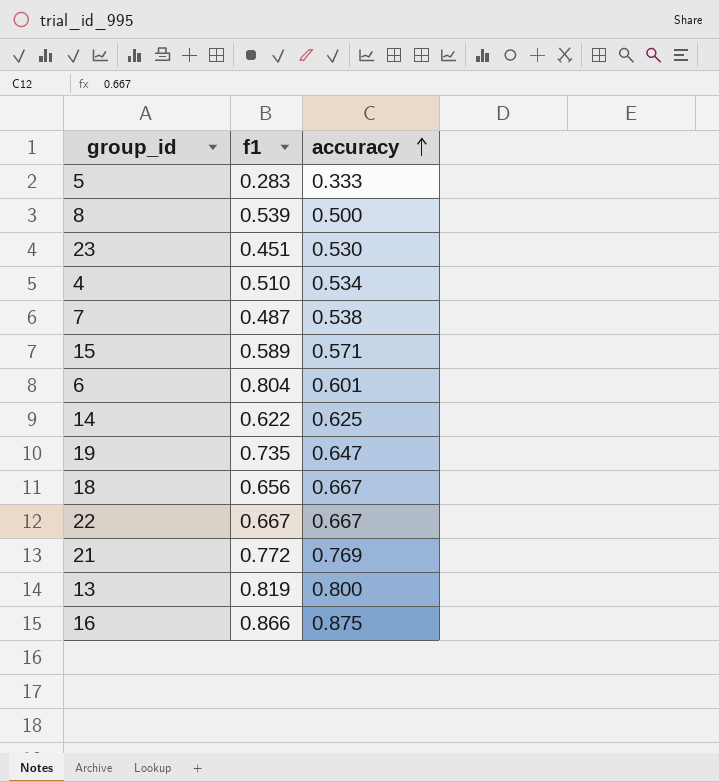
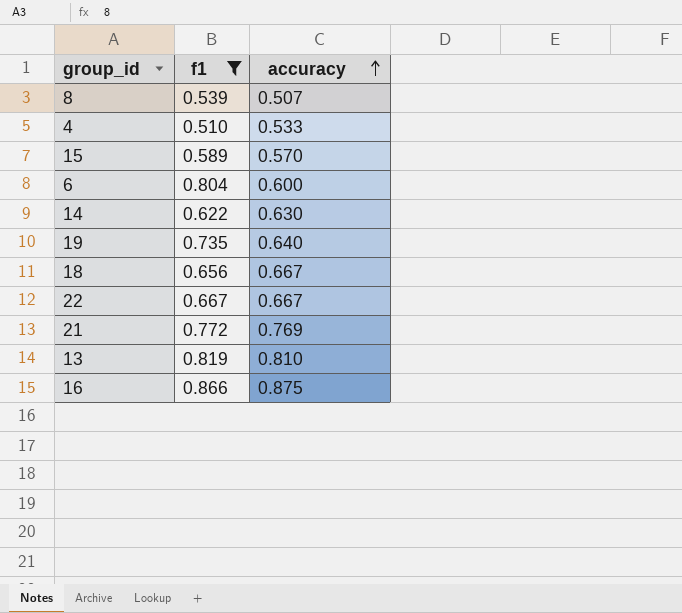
filter: none -> f1 >= 0.510
8 | accuracy: 0.500 -> 0.507
4 | accuracy: 0.534 -> 0.533
15 | accuracy: 0.571 -> 0.570
6 | accuracy: 0.601 -> 0.600
14 | accuracy: 0.625 -> 0.630
19 | accuracy: 0.647 -> 0.640
13 | accuracy: 0.800 -> 0.810

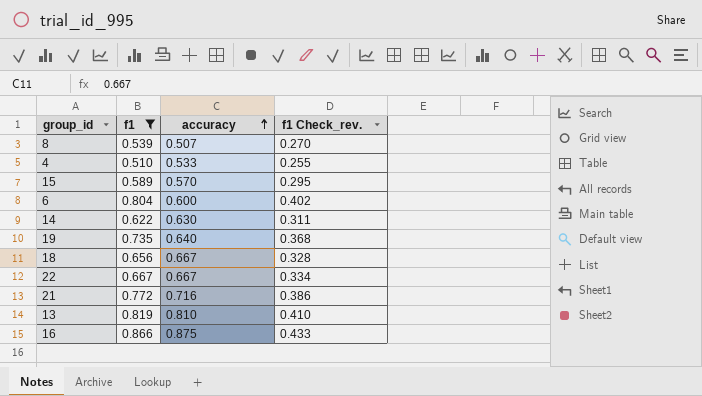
column f1 Check_rev. | formula: none -> [f1] * 0.5
21 | accuracy: 0.769 -> 0.716

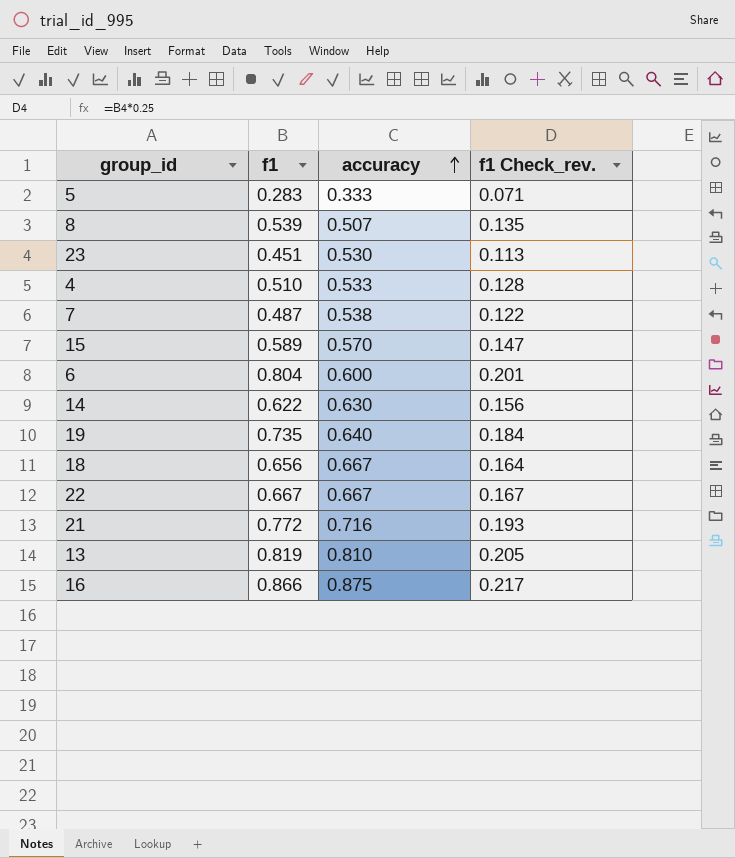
filter: f1 >= 0.510 -> none
column f1 Check_rev. | formula: [f1] * 0.5 -> [f1] * 0.25

